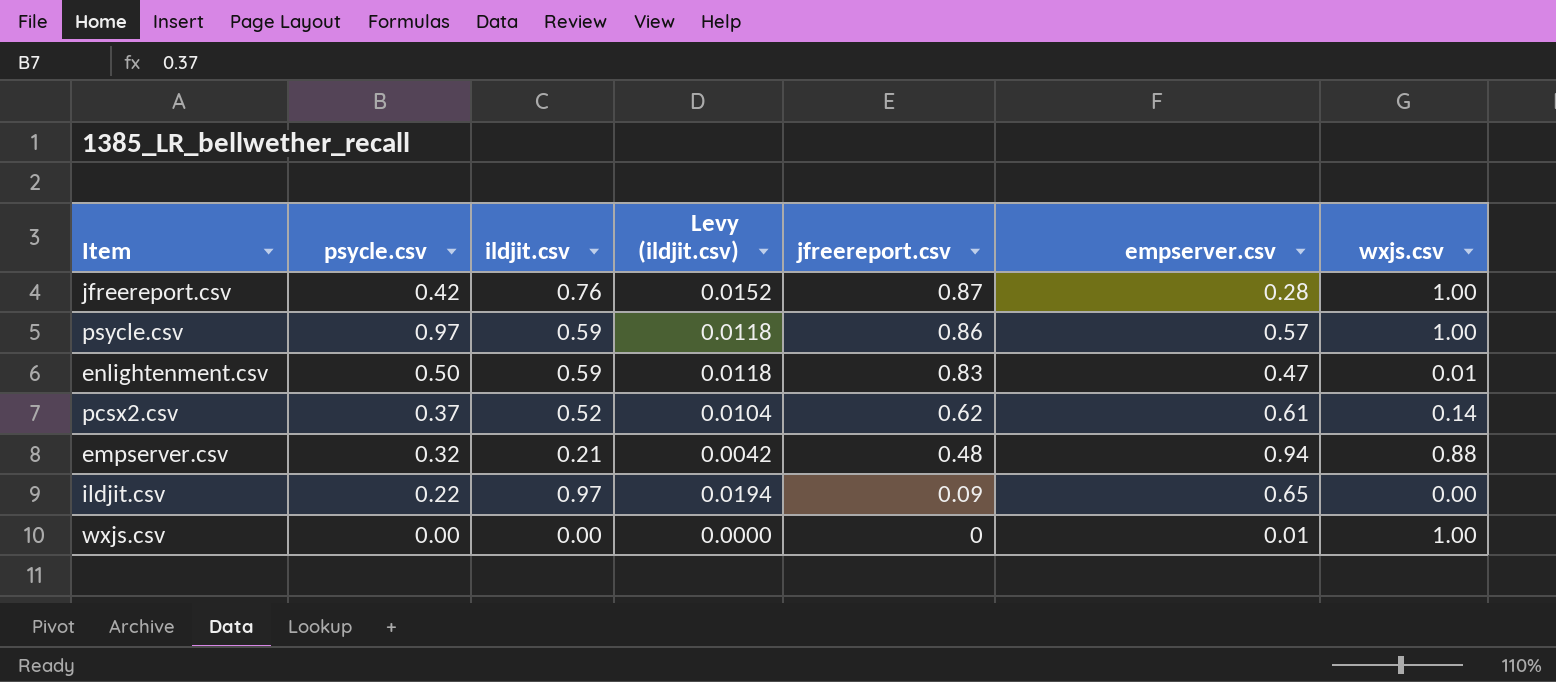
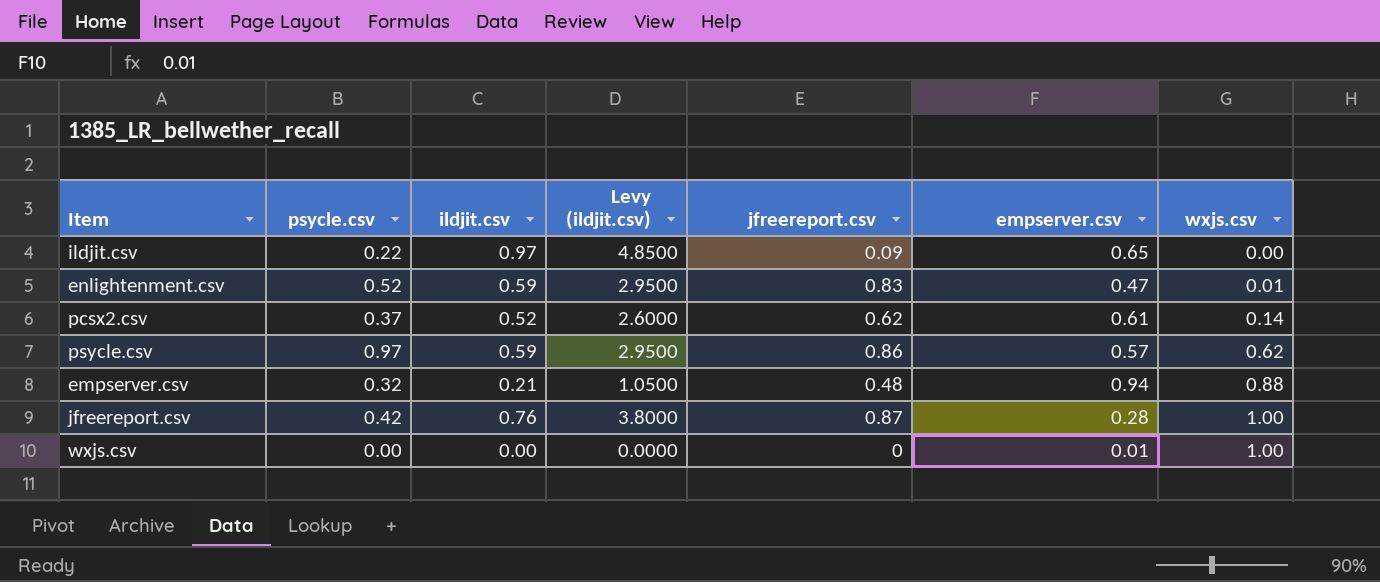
row order: jfreereport.csv descending -> wxjs.csv ascending
column Levy (ildjit.csv) | formula: [ildjit.csv] * 0.02 -> [ildjit.csv] * 5
enlightenment.csv | psycle.csv: 0.50 -> 0.52
psycle.csv | wxjs.csv: 1.00 -> 0.62

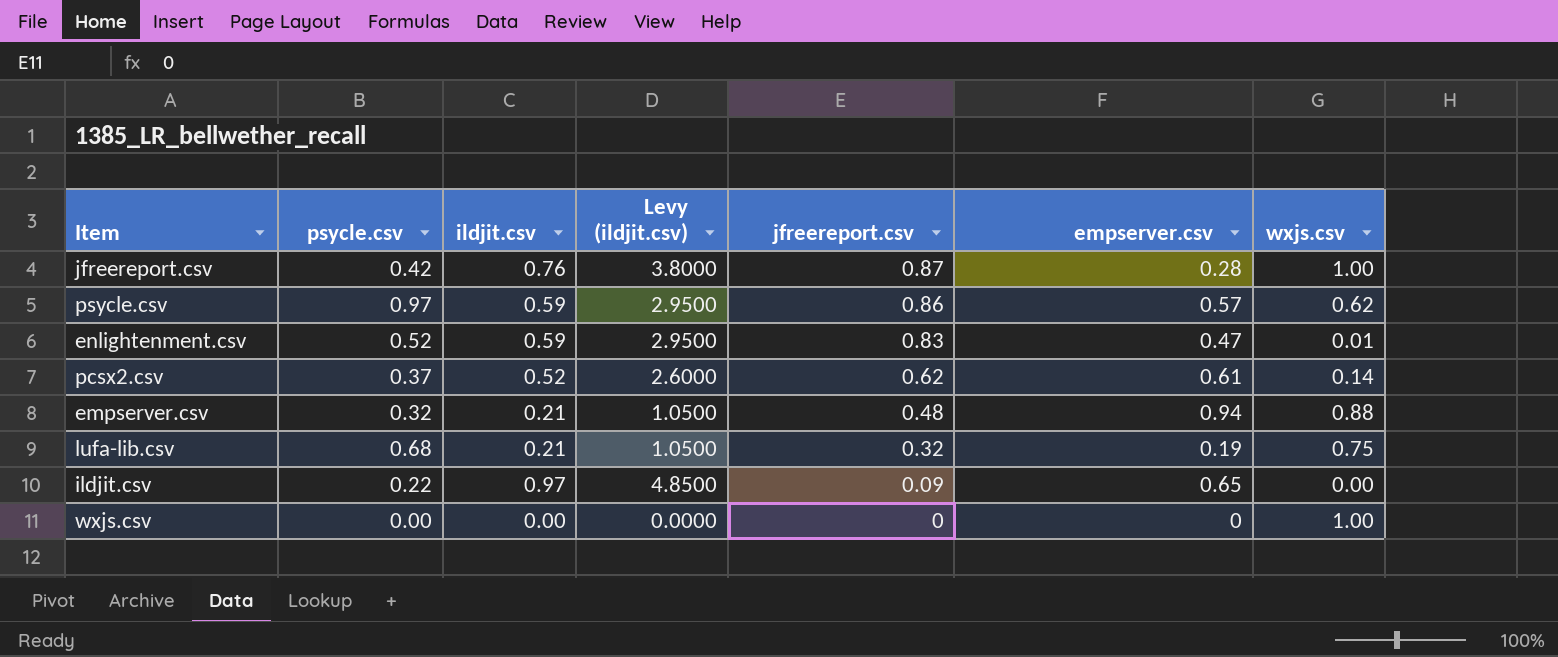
row order: wxjs.csv ascending -> jfreereport.csv descending
row lufa-lib.csv: none -> 0.68 | 0.21 | 1.0500 | 0.32 | 0.19 | 0.75
wxjs.csv | empserver.csv: 0.01 -> 0

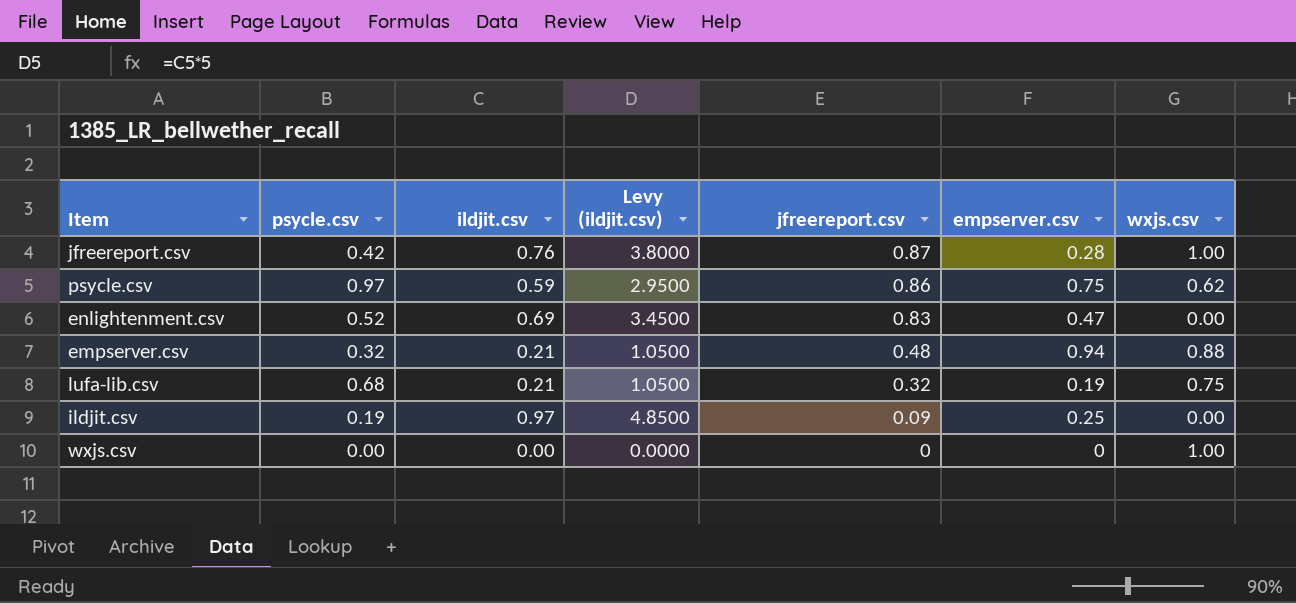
row pcsx2.csv: 0.37 | 0.52 | 2.6000 | 0.62 | 0.61 | 0.14 -> none
psycle.csv | empserver.csv: 0.57 -> 0.75
enlightenment.csv | ildjit.csv: 0.59 -> 0.69
enlightenment.csv | Levy (ildjit.csv): 2.9500 -> 3.4500
enlightenment.csv | wxjs.csv: 0.01 -> 0.00
ildjit.csv | psycle.csv: 0.22 -> 0.19
ildjit.csv | empserver.csv: 0.65 -> 0.25

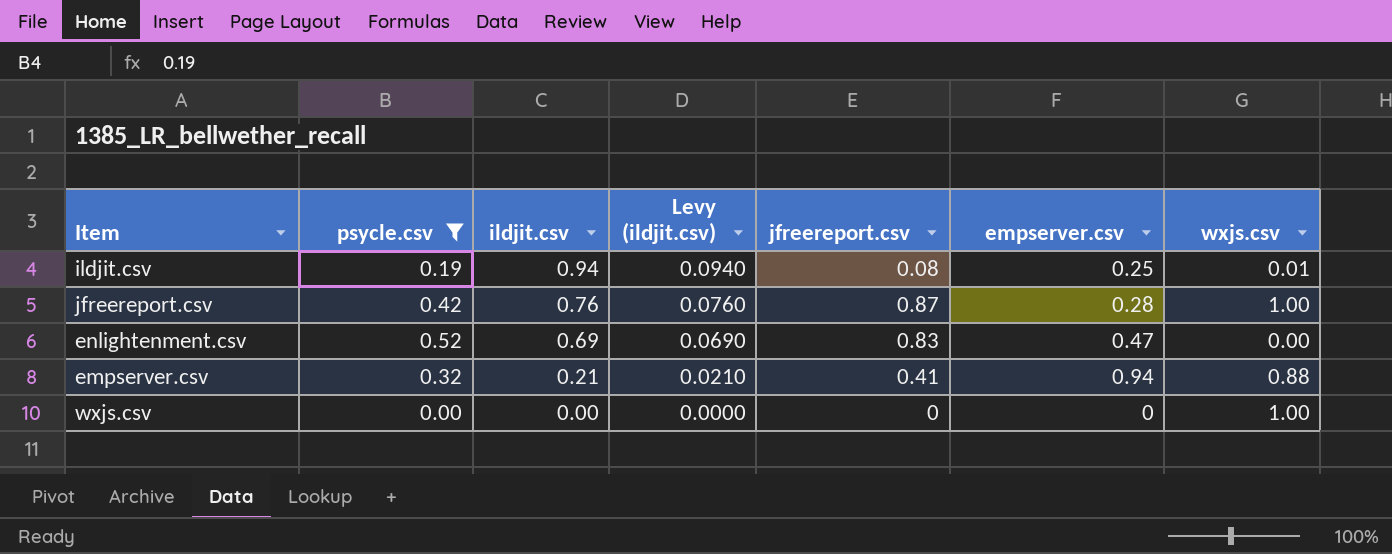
filter: none -> psycle.csv <= 0.52
row order: jfreereport.csv descending -> ildjit.csv descending
column Levy (ildjit.csv) | formula: [ildjit.csv] * 5 -> [ildjit.csv] * 0.1
ildjit.csv | ildjit.csv: 0.97 -> 0.94
ildjit.csv | jfreereport.csv: 0.09 -> 0.08
ildjit.csv | wxjs.csv: 0.00 -> 0.01
empserver.csv | jfreereport.csv: 0.48 -> 0.41

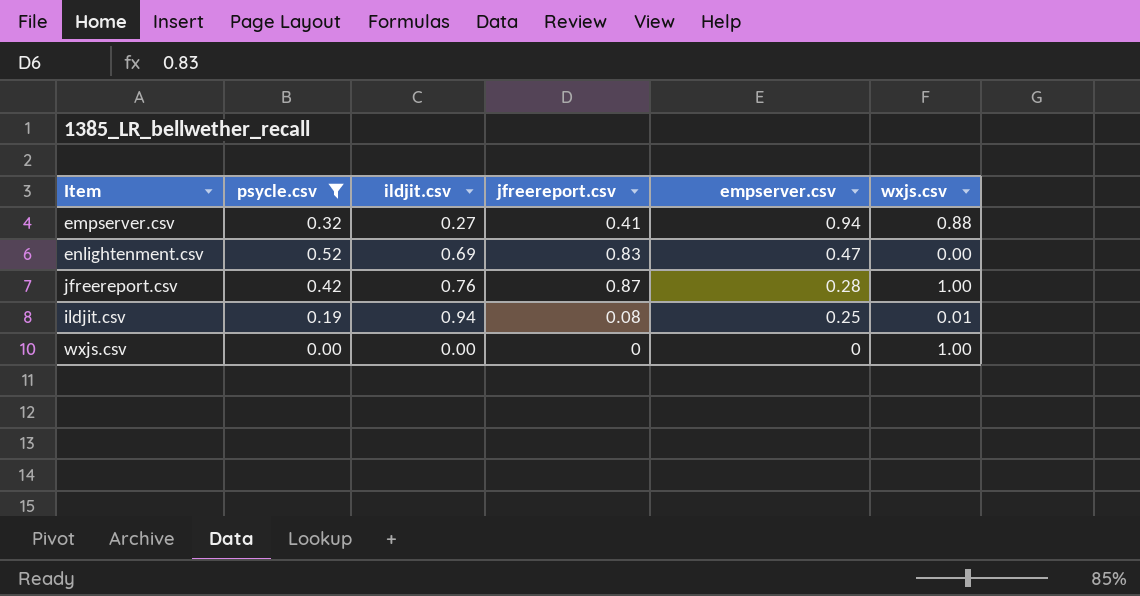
row order: ildjit.csv descending -> empserver.csv descending
column Levy (ildjit.csv) | formula: [ildjit.csv] * 0.1 -> none
empserver.csv | ildjit.csv: 0.21 -> 0.27

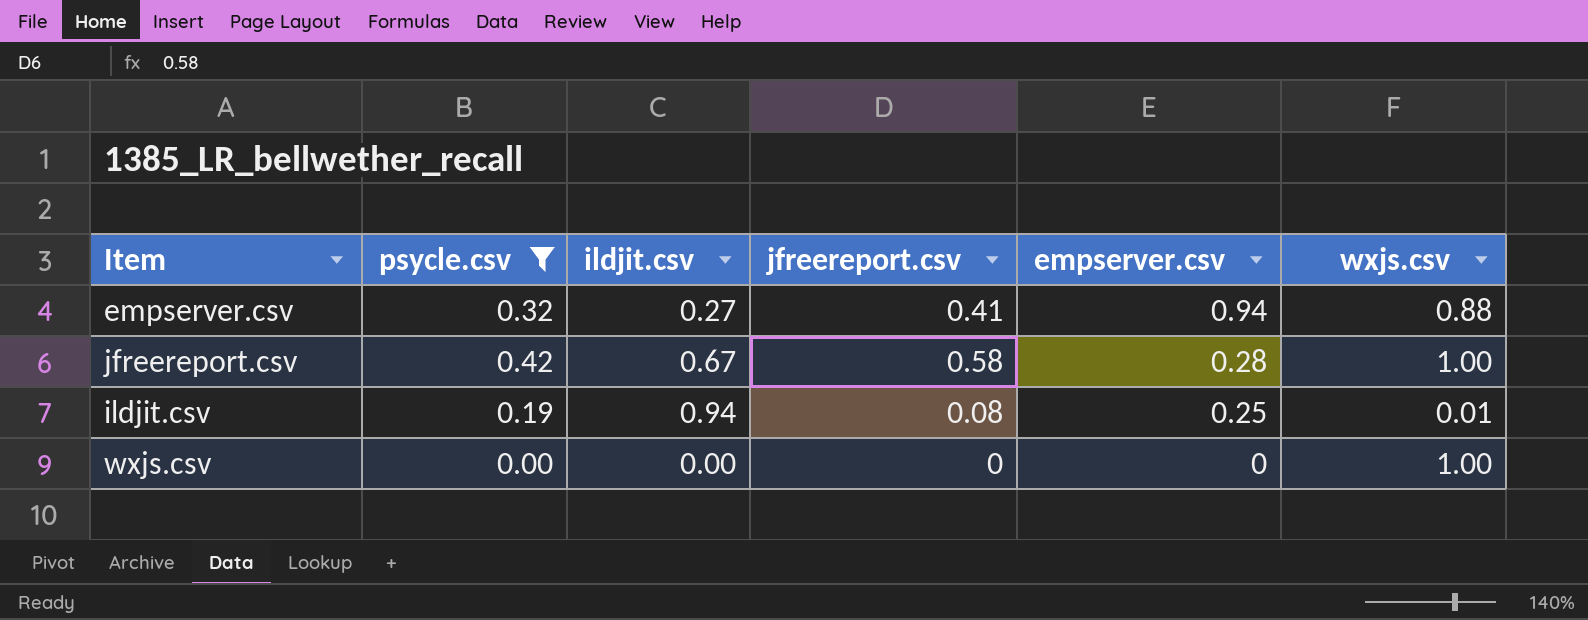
row enlightenment.csv: 0.52 | 0.69 | 0.83 | 0.47 | 0.00 -> none
jfreereport.csv | ildjit.csv: 0.76 -> 0.67
jfreereport.csv | jfreereport.csv: 0.87 -> 0.58

